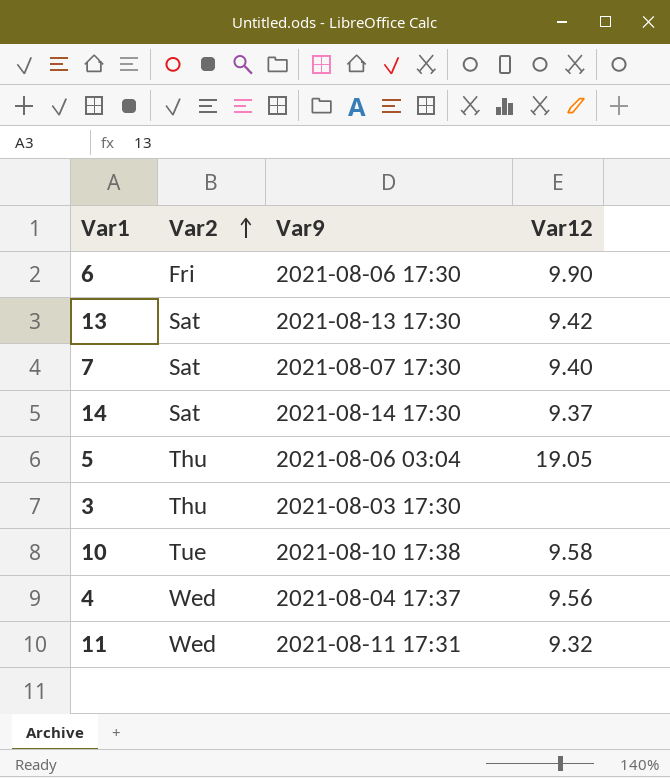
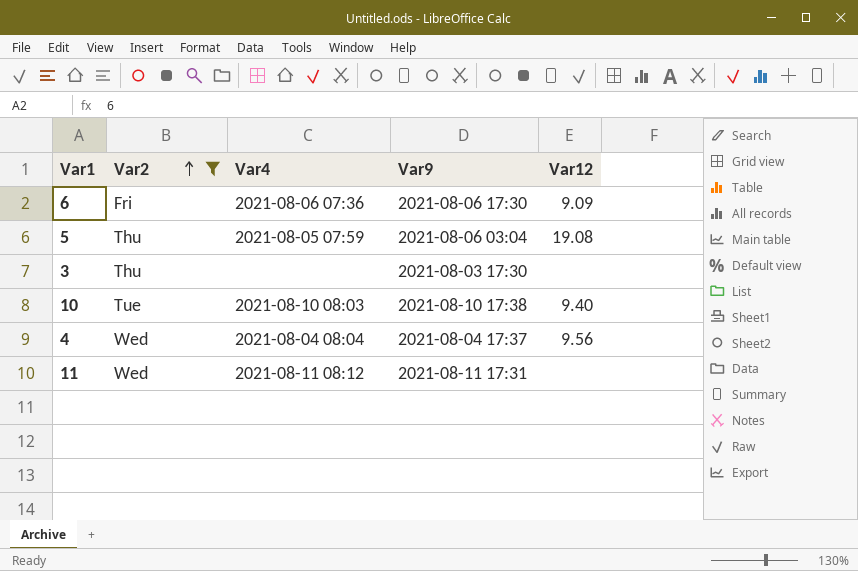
filter: none -> Var2 != Sat
column Var4 | position: none -> 3
6 | Var12: 9.90 -> 9.09
5 | Var12: 19.05 -> 19.08
10 | Var12: 9.58 -> 9.40
11 | Var12: 9.32 -> none

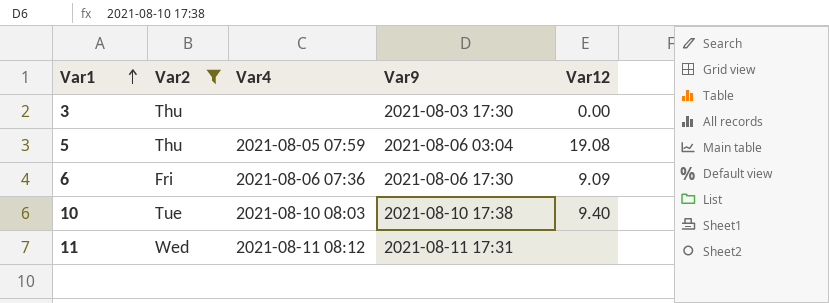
row order: Var2 ascending -> Var1 ascending
row 4: Wed | 2021-08-04 08:04 | 2021-08-04 17:37 | 9.56 -> none
3 | Var12: none -> 0.00

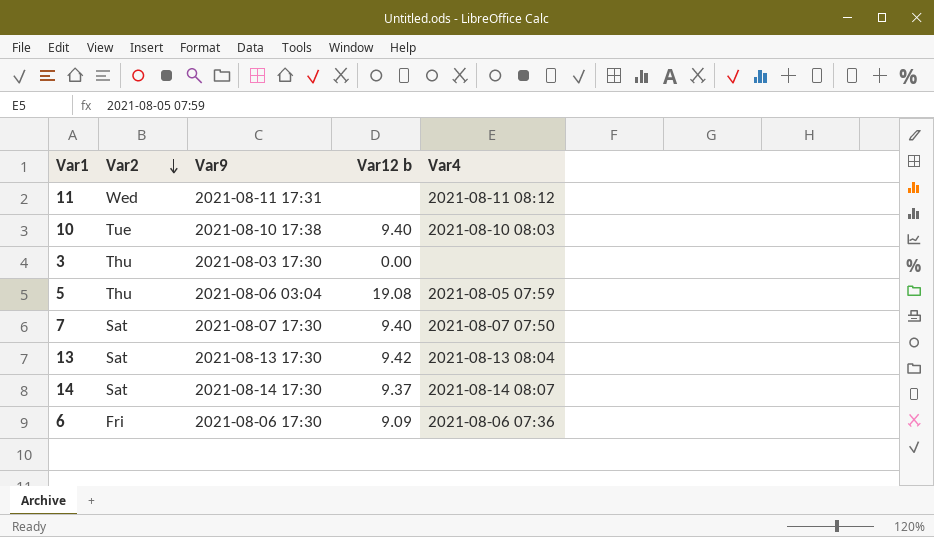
filter: Var2 != Sat -> none
row order: Var1 ascending -> Var2 descending
column name: Var12 -> Var12 b
column Var4 | position: 3 -> 5

